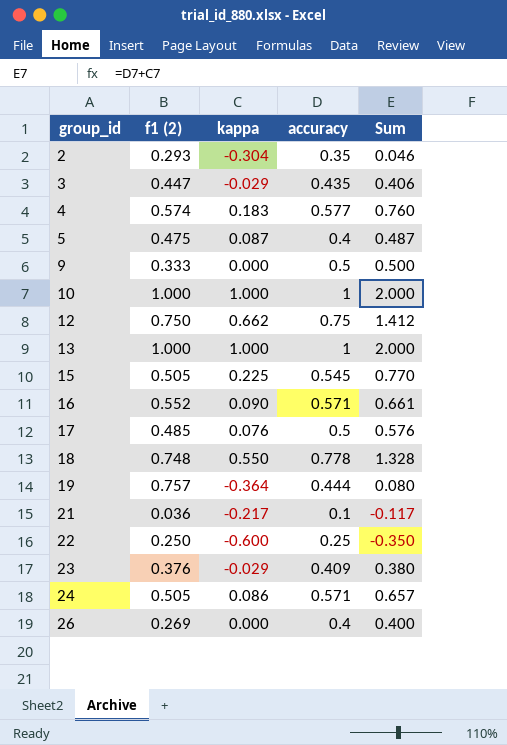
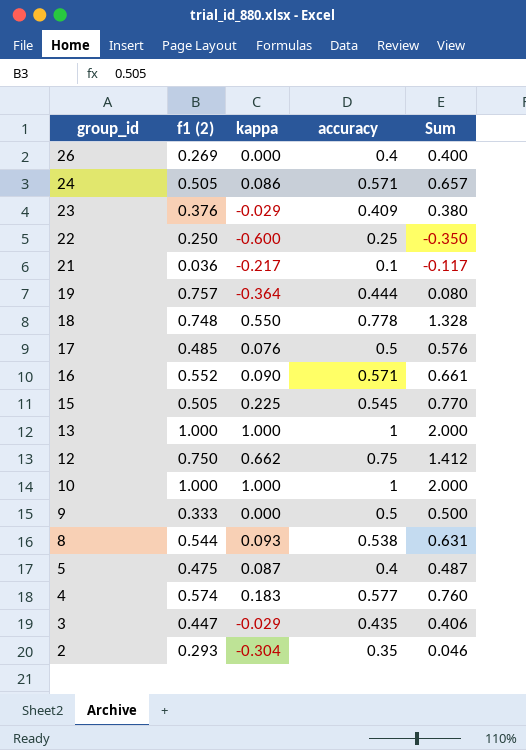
row order: group_id ascending -> group_id descending
row 8: none -> 0.544 | 0.093 | 0.538 | 0.631

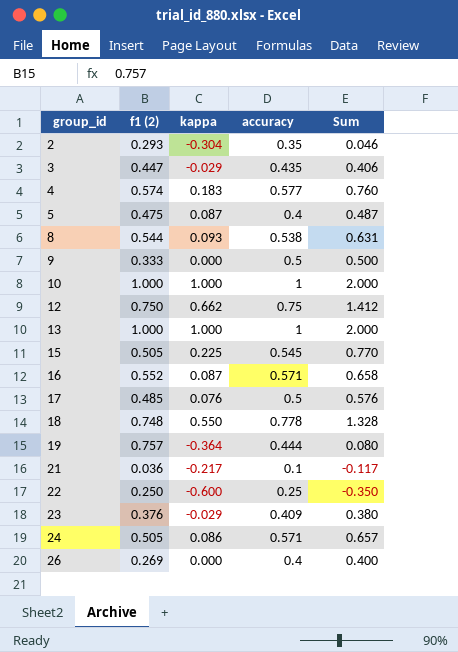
row order: group_id descending -> group_id ascending
16 | kappa: 0.090 -> 0.087
16 | Sum: 0.661 -> 0.658

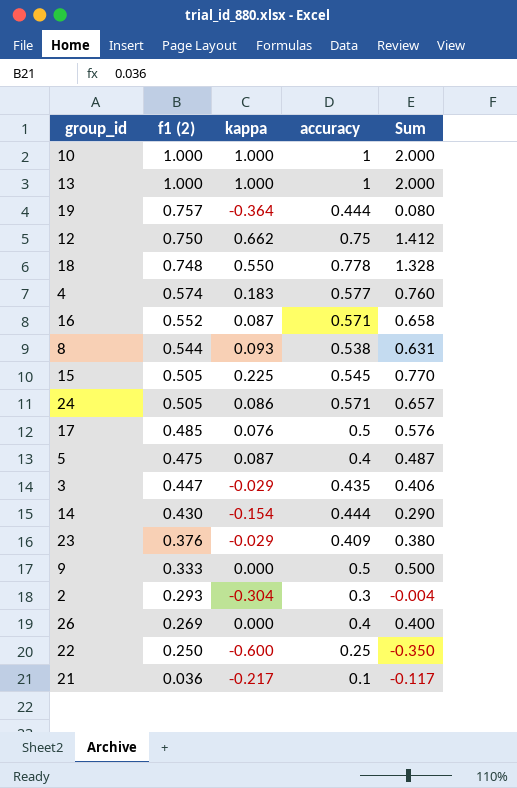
row order: group_id ascending -> f1 (2) descending
row 14: none -> 0.430 | -0.154 | 0.444 | 0.290
2 | accuracy: 0.35 -> 0.3
2 | Sum: 0.046 -> -0.004

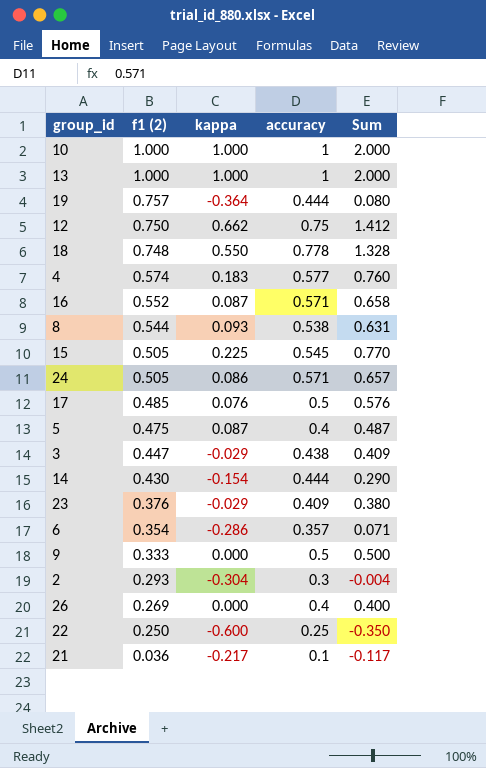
3 | accuracy: 0.435 -> 0.438
3 | Sum: 0.406 -> 0.409
row 6: none -> 0.354 | -0.286 | 0.357 | 0.071

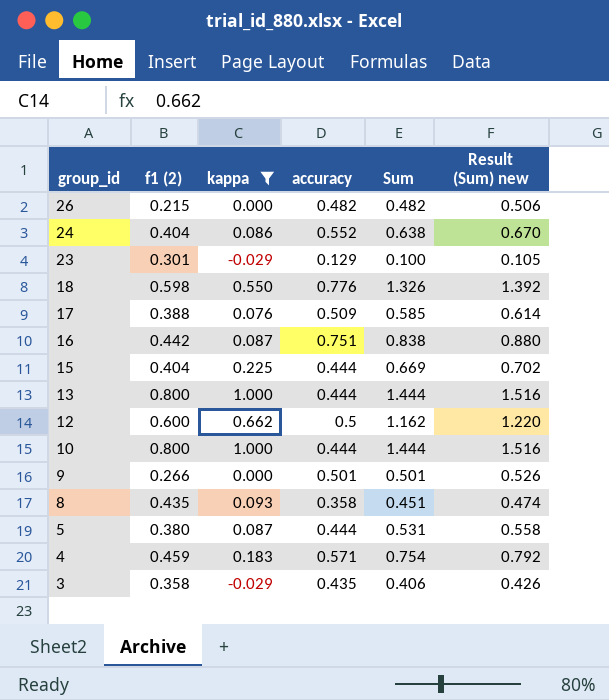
filter: none -> kappa >= -0.029
row order: f1 (2) descending -> group_id descending
column Result (Sum) new | formula: none -> [Sum] * 1.05
26 | f1 (2): 0.269 -> 0.215
26 | accuracy: 0.4 -> 0.482
26 | Sum: 0.400 -> 0.482
24 | f1 (2): 0.505 -> 0.404
24 | accuracy: 0.571 -> 0.552
24 | Sum: 0.657 -> 0.638
23 | f1 (2): 0.376 -> 0.301
23 | accuracy: 0.409 -> 0.129
23 | Sum: 0.380 -> 0.100
18 | f1 (2): 0.748 -> 0.598
18 | accuracy: 0.778 -> 0.776
18 | Sum: 1.328 -> 1.326
17 | f1 (2): 0.485 -> 0.388
17 | accuracy: 0.5 -> 0.509
17 | Sum: 0.576 -> 0.585
16 | f1 (2): 0.552 -> 0.442
16 | accuracy: 0.571 -> 0.751
16 | Sum: 0.658 -> 0.838
15 | f1 (2): 0.505 -> 0.404
15 | accuracy: 0.545 -> 0.444
15 | Sum: 0.770 -> 0.669
13 | f1 (2): 1.000 -> 0.800
13 | accuracy: 1 -> 0.444
13 | Sum: 2.000 -> 1.444
12 | f1 (2): 0.750 -> 0.600
12 | accuracy: 0.75 -> 0.5
12 | Sum: 1.412 -> 1.162
10 | f1 (2): 1.000 -> 0.800
10 | accuracy: 1 -> 0.444
10 | Sum: 2.000 -> 1.444
9 | f1 (2): 0.333 -> 0.266
9 | accuracy: 0.5 -> 0.501
9 | Sum: 0.500 -> 0.501
8 | f1 (2): 0.544 -> 0.435
8 | accuracy: 0.538 -> 0.358
8 | Sum: 0.631 -> 0.451
5 | f1 (2): 0.475 -> 0.380
5 | accuracy: 0.4 -> 0.444
5 | Sum: 0.487 -> 0.531
4 | f1 (2): 0.574 -> 0.459
4 | accuracy: 0.577 -> 0.571
4 | Sum: 0.760 -> 0.754
3 | f1 (2): 0.447 -> 0.358
3 | accuracy: 0.438 -> 0.435
3 | Sum: 0.409 -> 0.406

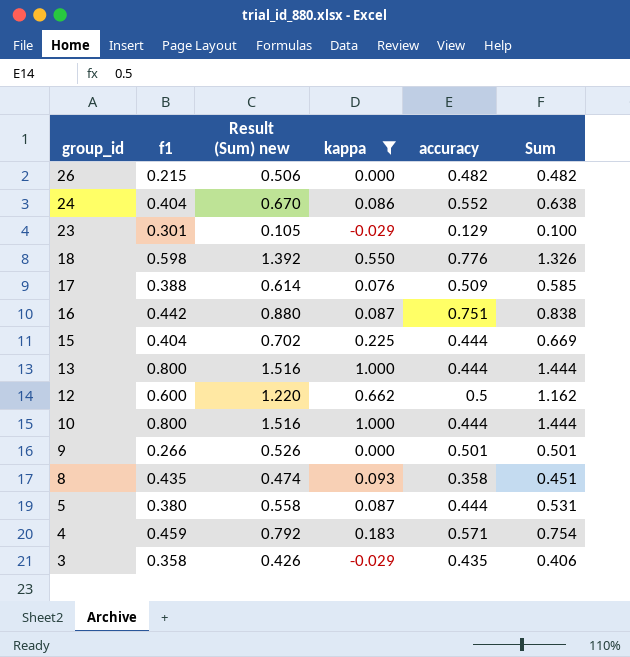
column name: f1 (2) -> f1
column Result (Sum) new | position: 6 -> 3

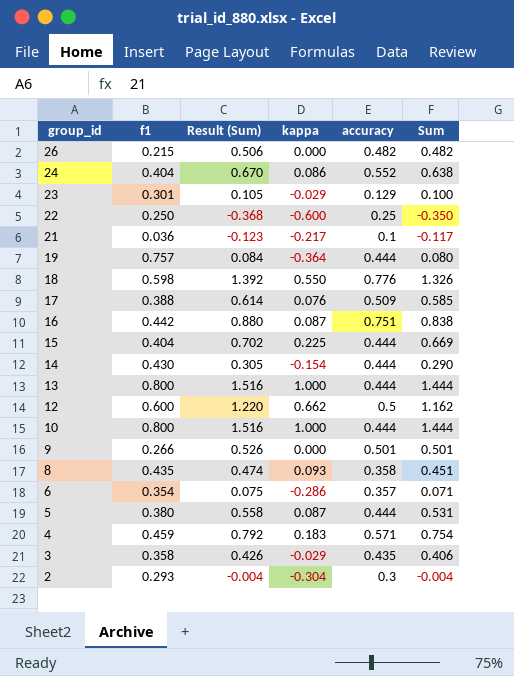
filter: kappa >= -0.029 -> none
column name: Result (Sum) new -> Result (Sum)

